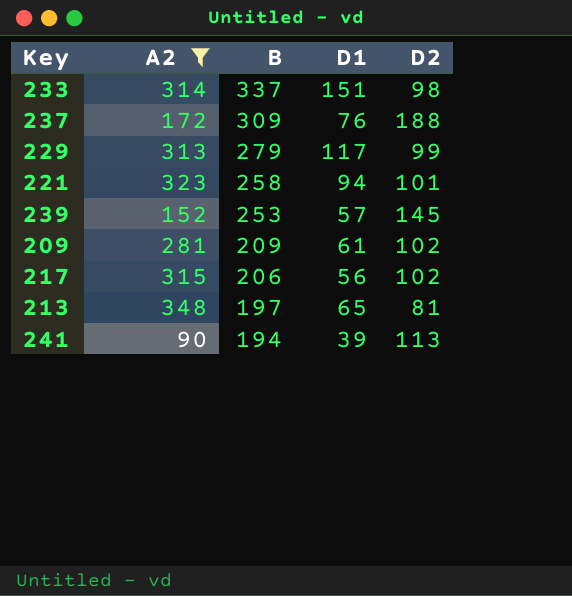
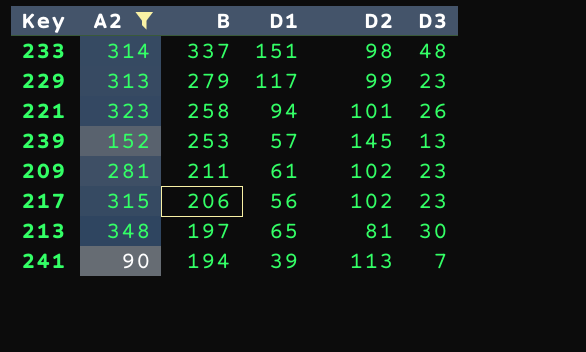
column D3 | position: none -> 6
row 237: 172 | 309 | 76 | 188 -> none
209 | B: 209 -> 211

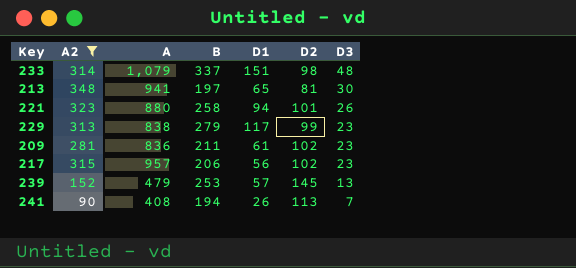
row order: B descending -> D3 descending
column A | position: none -> 3
241 | D1: 39 -> 26

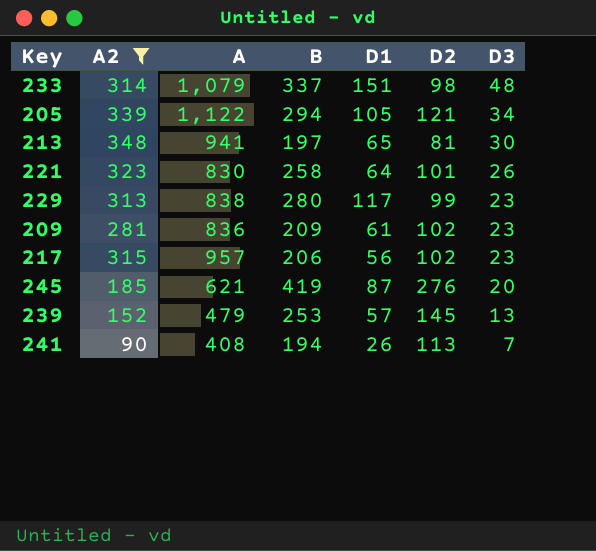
row 205: none -> 339 | 1,122 | 294 | 105 | 121 | 34
221 | A: 880 -> 830
221 | D1: 94 -> 64
229 | B: 279 -> 280
209 | B: 211 -> 209
row 245: none -> 185 | 621 | 419 | 87 | 276 | 20

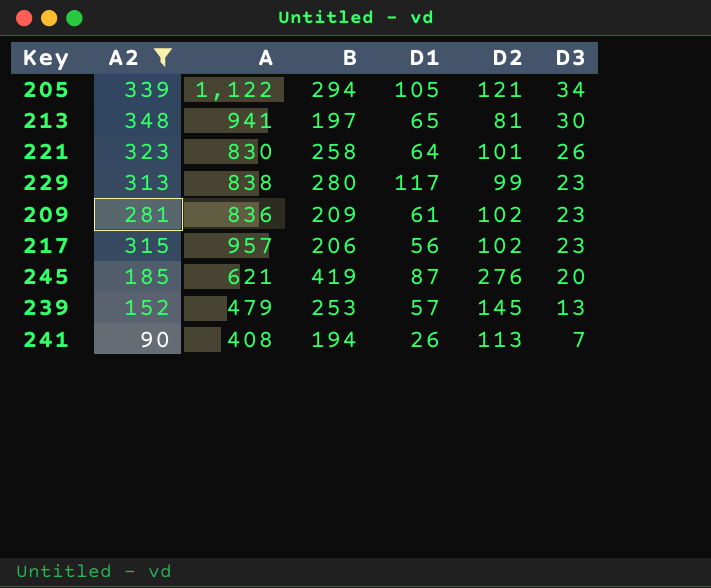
row 233: 314 | 1,079 | 337 | 151 | 98 | 48 -> none

